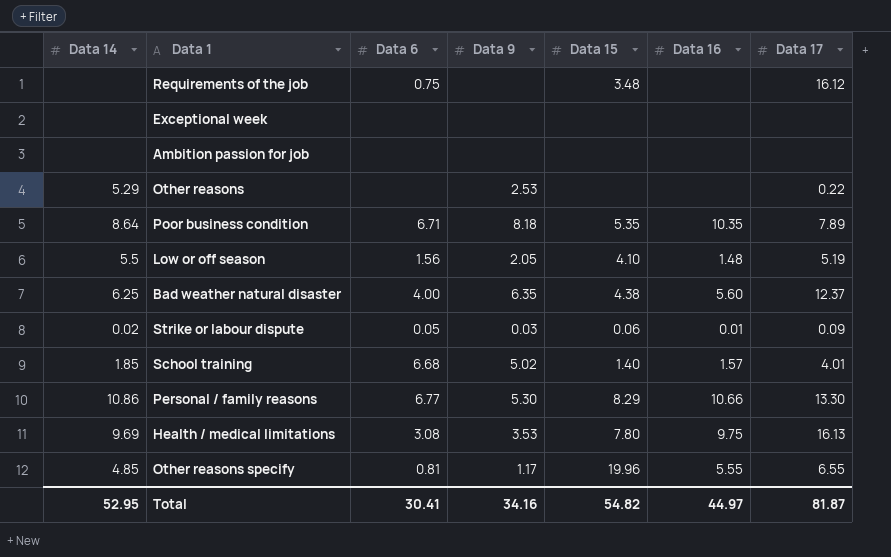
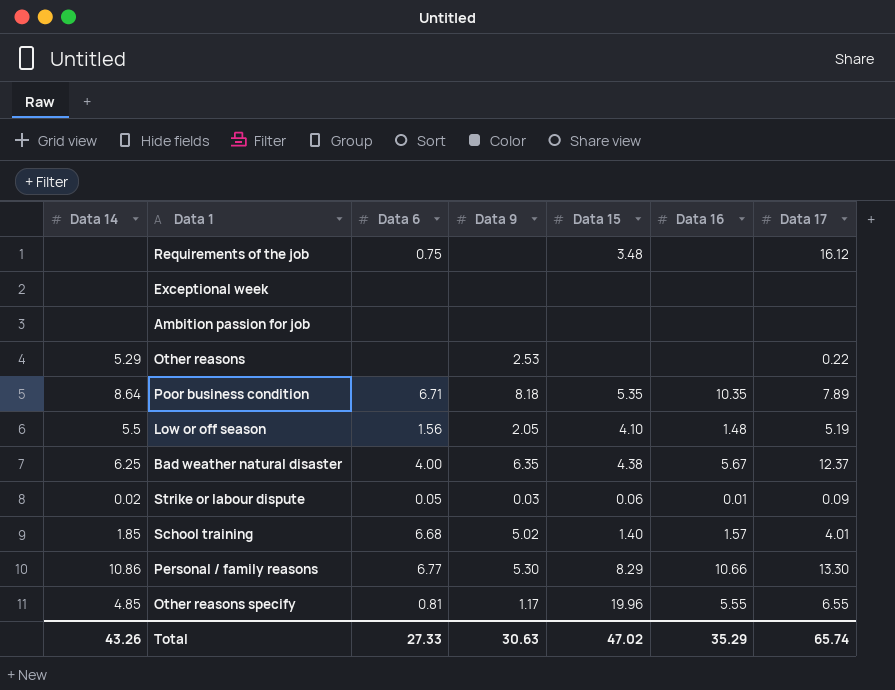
row Health / medical limitations: 9.69 | 3.08 | 3.53 | 7.80 | 9.75 | 16.13 -> none
Bad weather natural disaster | Data 16: 5.60 -> 5.67
Total | Data 14: 52.95 -> 43.26
Total | Data 6: 30.41 -> 27.33
Total | Data 9: 34.16 -> 30.63
Total | Data 15: 54.82 -> 47.02
Total | Data 16: 44.97 -> 35.29
Total | Data 17: 81.87 -> 65.74

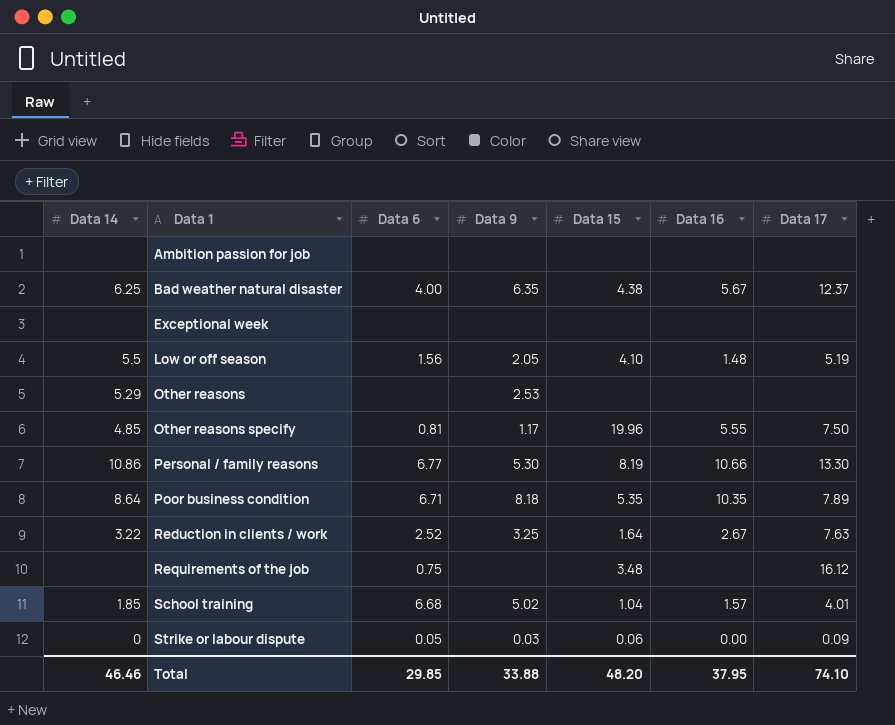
row order: none -> Data 1 ascending
Other reasons | Data 17: 0.22 -> none
Other reasons specify | Data 17: 6.55 -> 7.50
Personal / family reasons | Data 15: 8.29 -> 8.19
row Reduction in clients / work: none -> 3.22 | 2.52 | 3.25 | 1.64 | 2.67 | 7.63
School training | Data 15: 1.40 -> 1.04
Strike or labour dispute | Data 14: 0.02 -> 0
Strike or labour dispute | Data 16: 0.01 -> 0.00
Total | Data 14: 43.26 -> 46.46
Total | Data 6: 27.33 -> 29.85
Total | Data 9: 30.63 -> 33.88
Total | Data 15: 47.02 -> 48.20
Total | Data 16: 35.29 -> 37.95
Total | Data 17: 65.74 -> 74.10

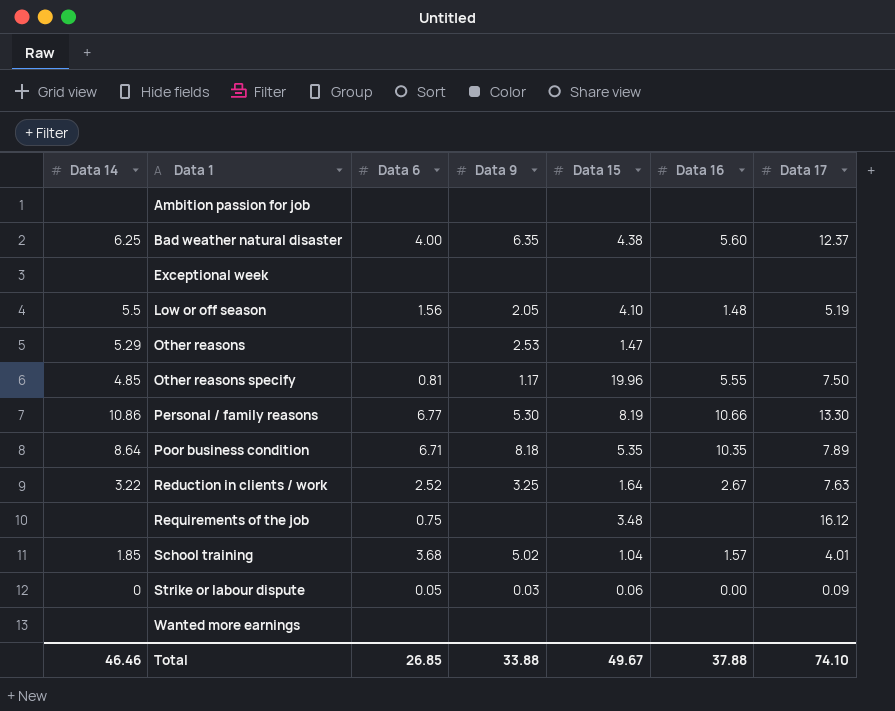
Bad weather natural disaster | Data 16: 5.67 -> 5.60
Other reasons | Data 15: none -> 1.47
School training | Data 6: 6.68 -> 3.68
row Wanted more earnings: none -> none | none | none | none | none | none
Total | Data 6: 29.85 -> 26.85
Total | Data 15: 48.20 -> 49.67
Total | Data 16: 37.95 -> 37.88

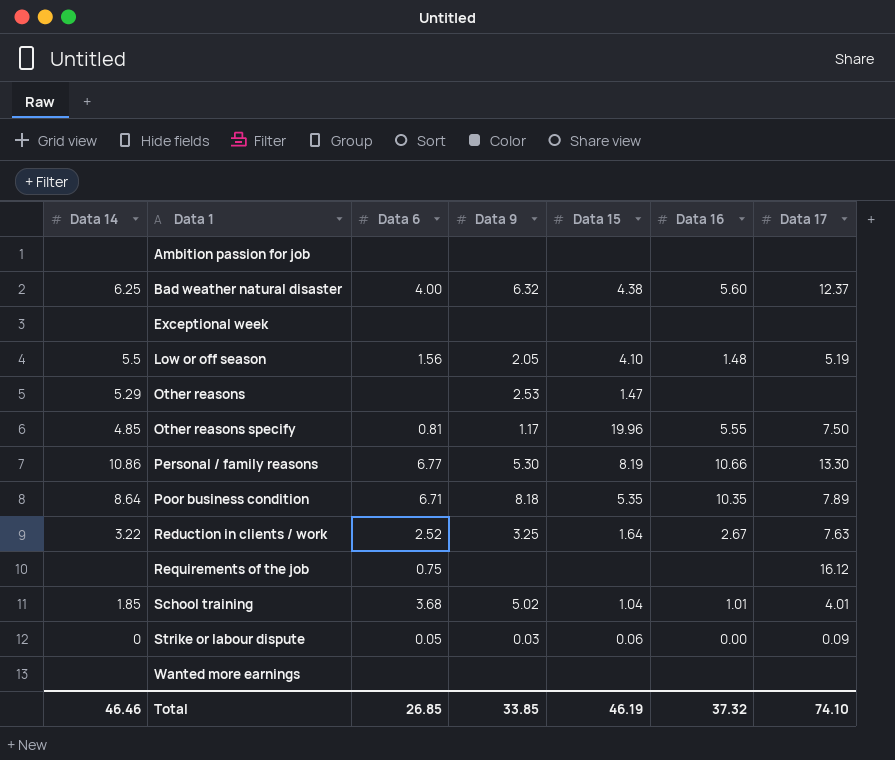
Bad weather natural disaster | Data 9: 6.35 -> 6.32
Requirements of the job | Data 15: 3.48 -> none
School training | Data 16: 1.57 -> 1.01
Total | Data 9: 33.88 -> 33.85
Total | Data 15: 49.67 -> 46.19
Total | Data 16: 37.88 -> 37.32

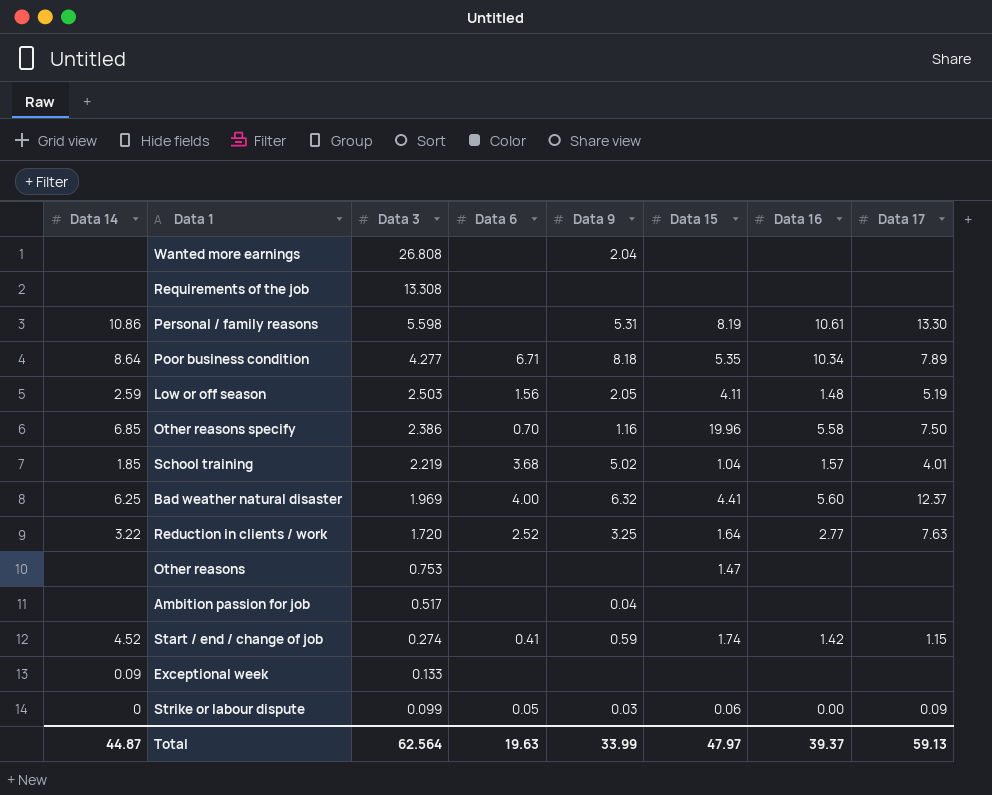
row order: Data 1 ascending -> Data 3 descending
column Data 3 | position: none -> 3
Wanted more earnings | Data 9: none -> 2.04
Requirements of the job | Data 6: 0.75 -> none
Requirements of the job | Data 17: 16.12 -> none
Personal / family reasons | Data 6: 6.77 -> none
Personal / family reasons | Data 9: 5.30 -> 5.31
Personal / family reasons | Data 16: 10.66 -> 10.61
Poor business condition | Data 16: 10.35 -> 10.34
Low or off season | Data 14: 5.5 -> 2.59
Low or off season | Data 15: 4.10 -> 4.11
Other reasons specify | Data 14: 4.85 -> 6.85
Other reasons specify | Data 6: 0.81 -> 0.70
Other reasons specify | Data 9: 1.17 -> 1.16
Other reasons specify | Data 16: 5.55 -> 5.58
School training | Data 16: 1.01 -> 1.57
Bad weather natural disaster | Data 15: 4.38 -> 4.41
Reduction in clients / work | Data 16: 2.67 -> 2.77
Other reasons | Data 14: 5.29 -> none
Other reasons | Data 9: 2.53 -> none
Ambition passion for job | Data 9: none -> 0.04
row Start / end / change of job: none -> 4.52 | 0.274 | 0.41 | 0.59 | 1.74 | 1.42 | 1.15
Exceptional week | Data 14: none -> 0.09
Total | Data 14: 46.46 -> 44.87
Total | Data 6: 26.85 -> 19.63
Total | Data 9: 33.85 -> 33.99
Total | Data 15: 46.19 -> 47.97
Total | Data 16: 37.32 -> 39.37
Total | Data 17: 74.10 -> 59.13

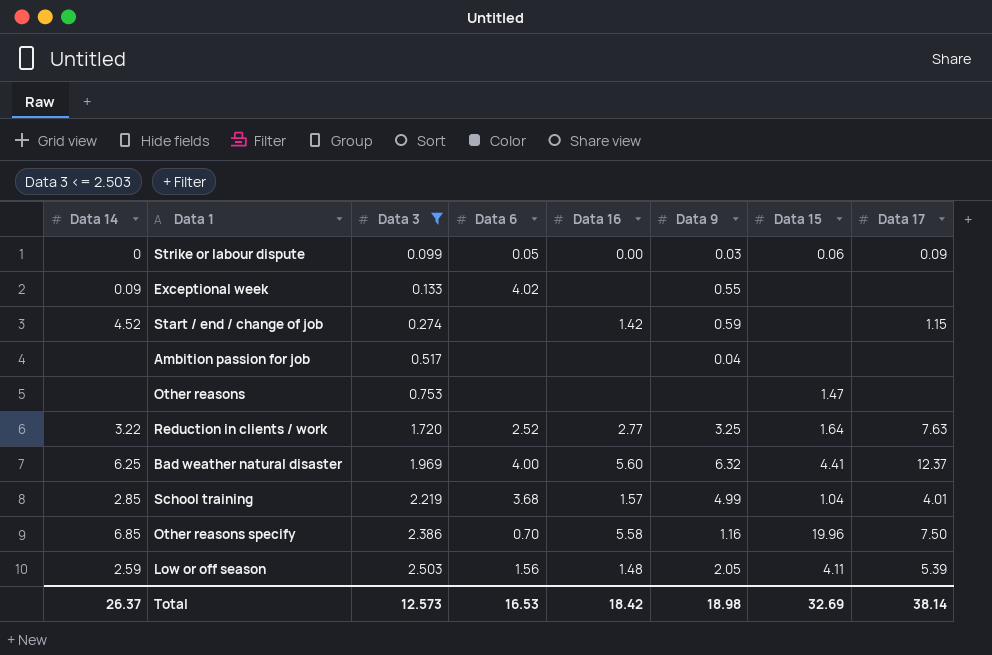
filter: none -> Data 3 <= 2.503
row order: Data 3 descending -> Data 3 ascending
column Data 16 | position: 7 -> 5
Exceptional week | Data 6: none -> 4.02
Exceptional week | Data 9: none -> 0.55
Start / end / change of job | Data 6: 0.41 -> none
Start / end / change of job | Data 15: 1.74 -> none
School training | Data 14: 1.85 -> 2.85
School training | Data 9: 5.02 -> 4.99
Low or off season | Data 17: 5.19 -> 5.39
Total | Data 14: 44.87 -> 26.37
Total | Data 3: 62.564 -> 12.573
Total | Data 6: 19.63 -> 16.53
Total | Data 16: 39.37 -> 18.42
Total | Data 9: 33.99 -> 18.98
Total | Data 15: 47.97 -> 32.69
Total | Data 17: 59.13 -> 38.14

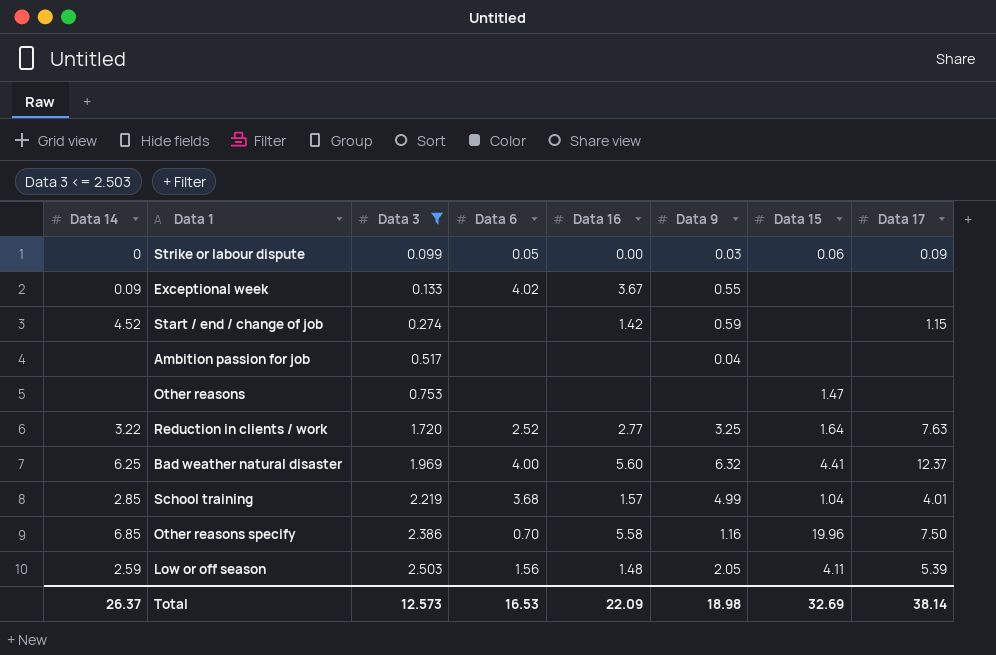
Exceptional week | Data 16: none -> 3.67
Total | Data 16: 18.42 -> 22.09

